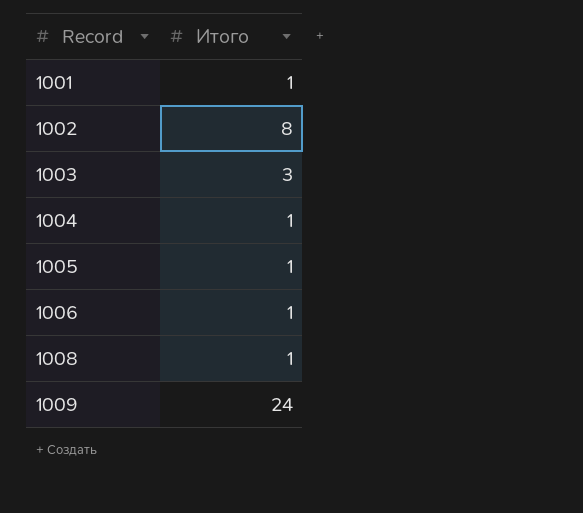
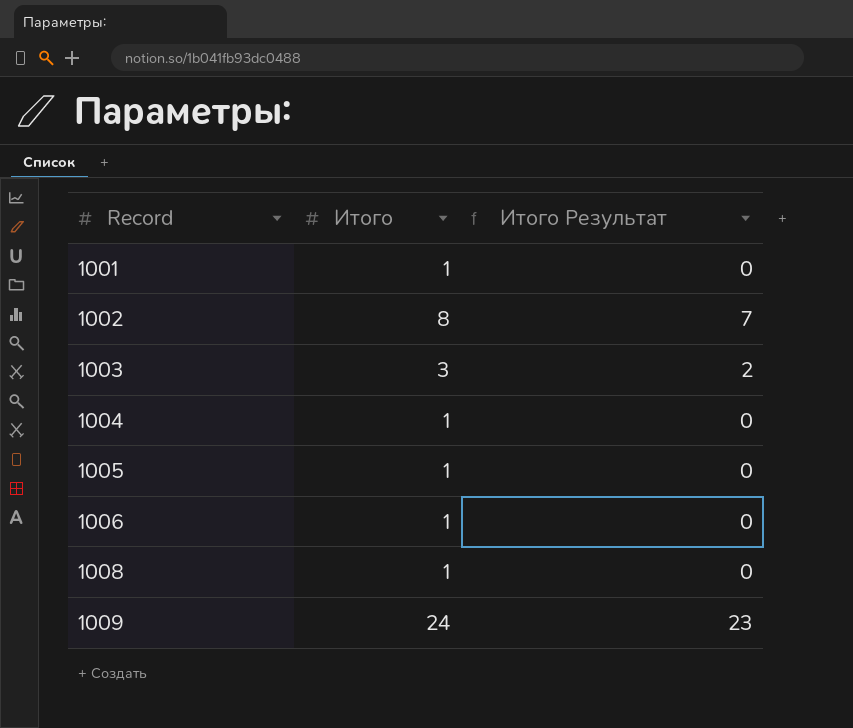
column Итого Результат | formula: none -> [Итого] - 1

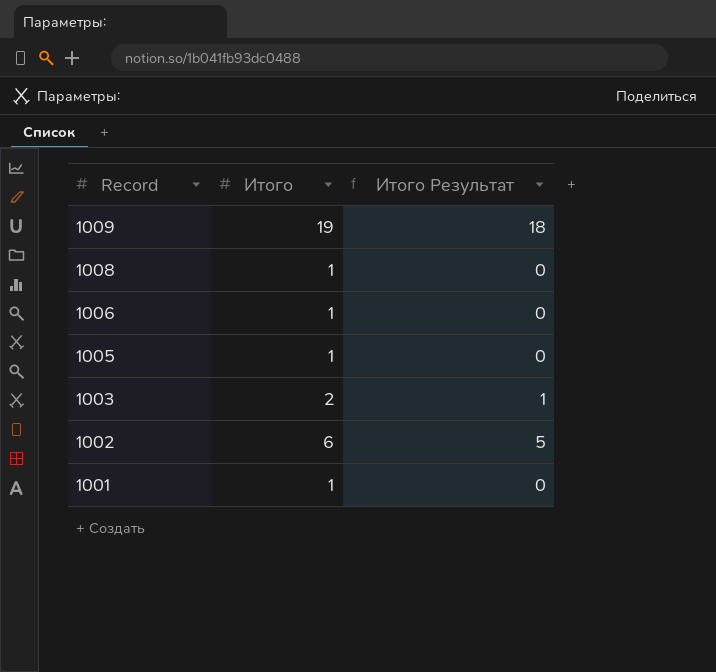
row order: Record ascending -> Record descending
row 1004: 1 | 0 -> none
1009 | Итого: 24 -> 19
1009 | Итого Результат: 23 -> 18
1003 | Итого: 3 -> 2
1003 | Итого Результат: 2 -> 1
1002 | Итого: 8 -> 6
1002 | Итого Результат: 7 -> 5

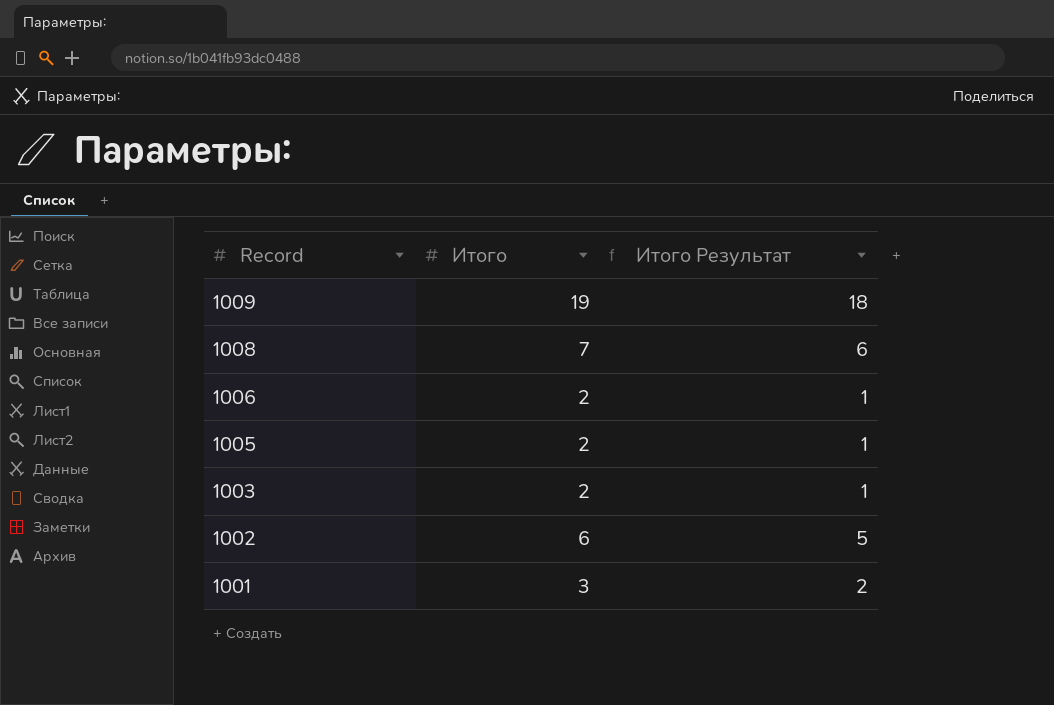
1008 | Итого: 1 -> 7
1008 | Итого Результат: 0 -> 6
1006 | Итого: 1 -> 2
1006 | Итого Результат: 0 -> 1
1005 | Итого: 1 -> 2
1005 | Итого Результат: 0 -> 1
1001 | Итого: 1 -> 3
1001 | Итого Результат: 0 -> 2

